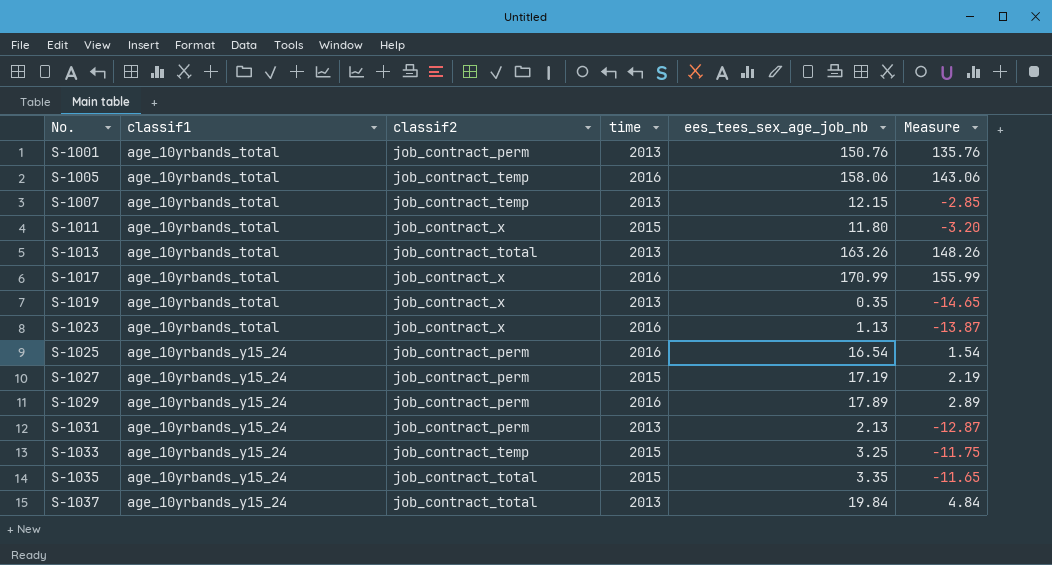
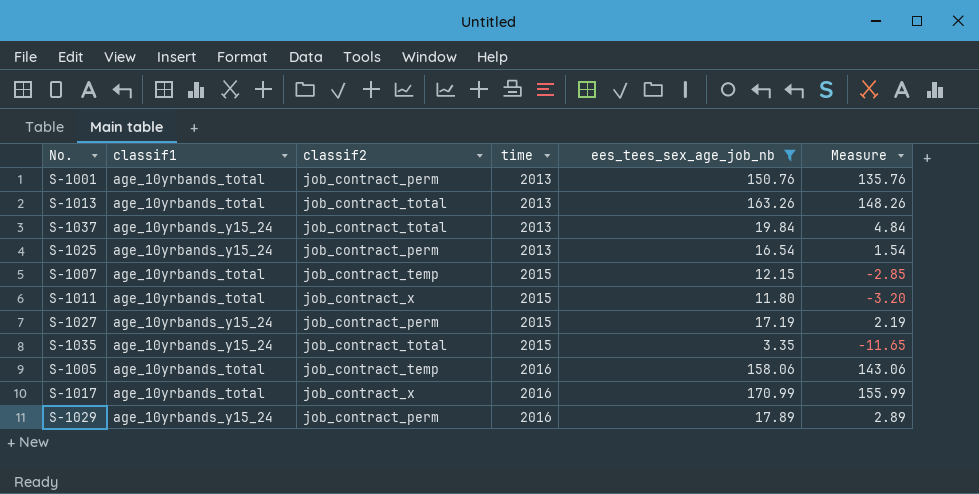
filter: none -> ees_tees_sex_age_job_nb >= 3.35
row order: No. ascending -> time ascending
S-1025 | time: 2016 -> 2013
S-1007 | time: 2013 -> 2015

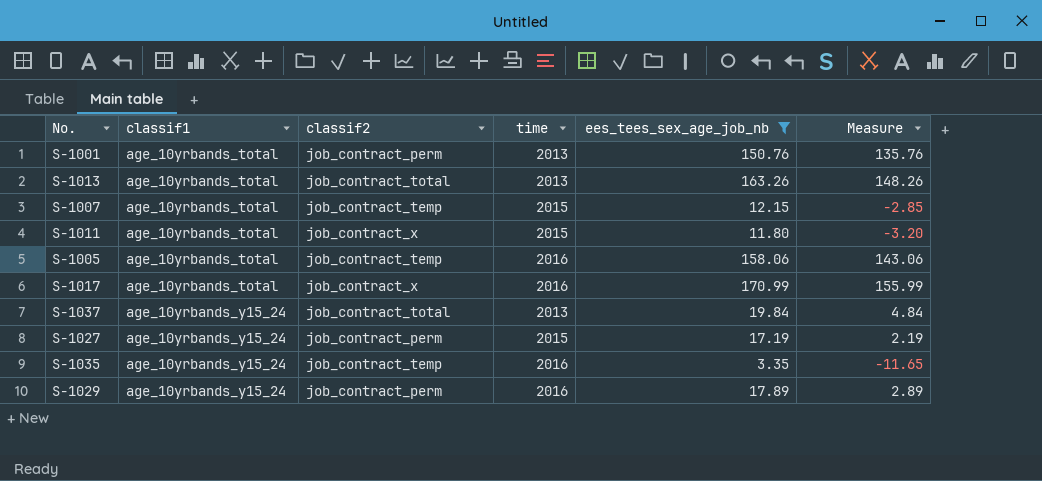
row order: time ascending -> classif1 ascending
row S-1025: age_10yrbands_y15_24 | job_contract_perm | 2013 | 16.54 | 1.54 -> none
S-1035 | classif2: job_contract_total -> job_contract_temp
S-1035 | time: 2015 -> 2016

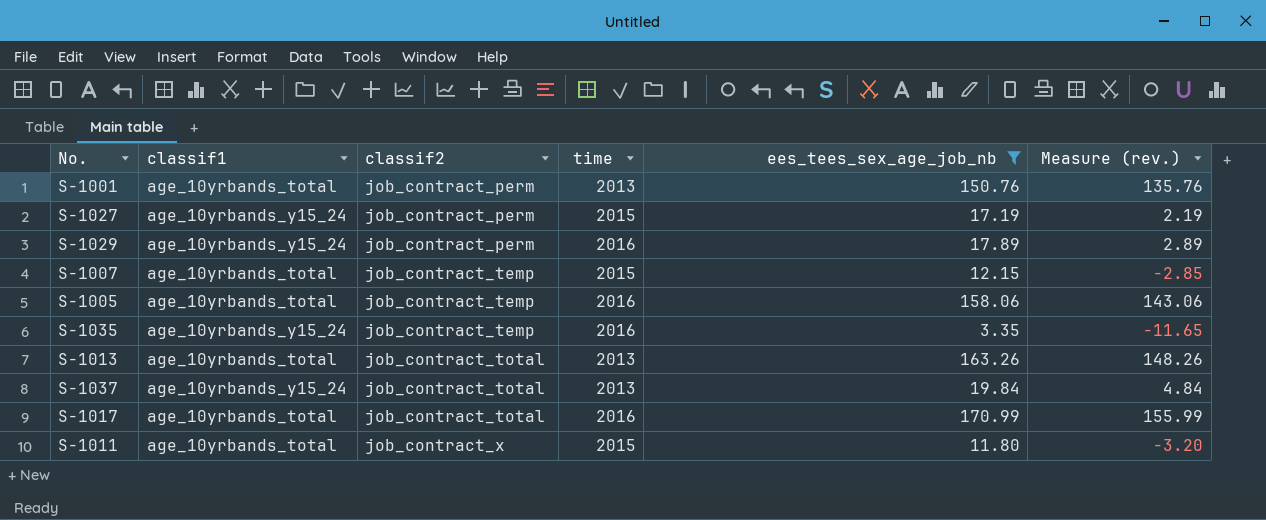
row order: classif1 ascending -> classif2 ascending
column name: Measure -> Measure (rev.)
S-1017 | classif2: job_contract_x -> job_contract_total

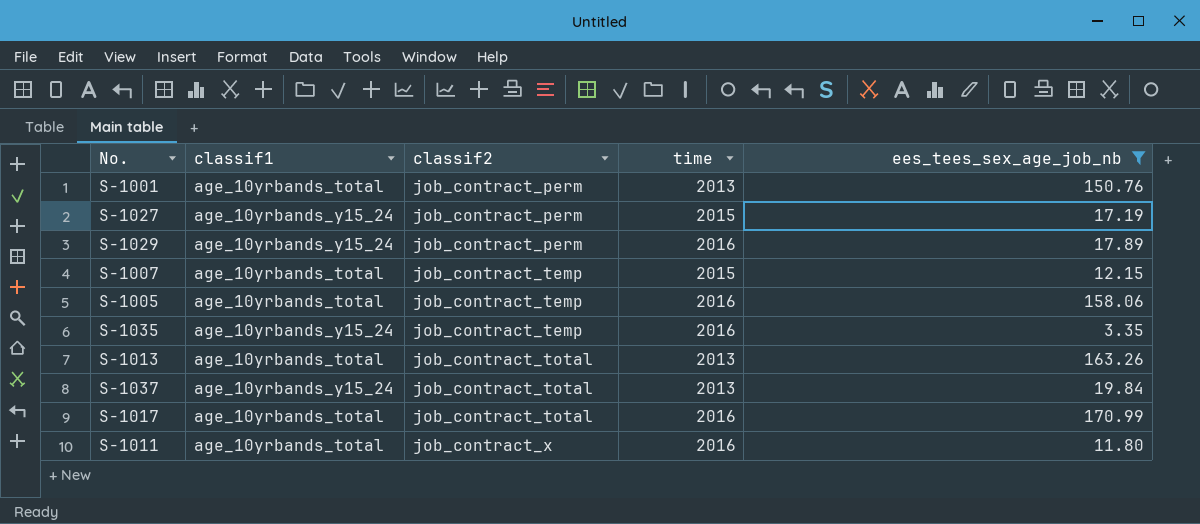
column Measure (rev.) | formula: [ees_tees_sex_age_job_nb] - 15 -> none
S-1011 | time: 2015 -> 2016

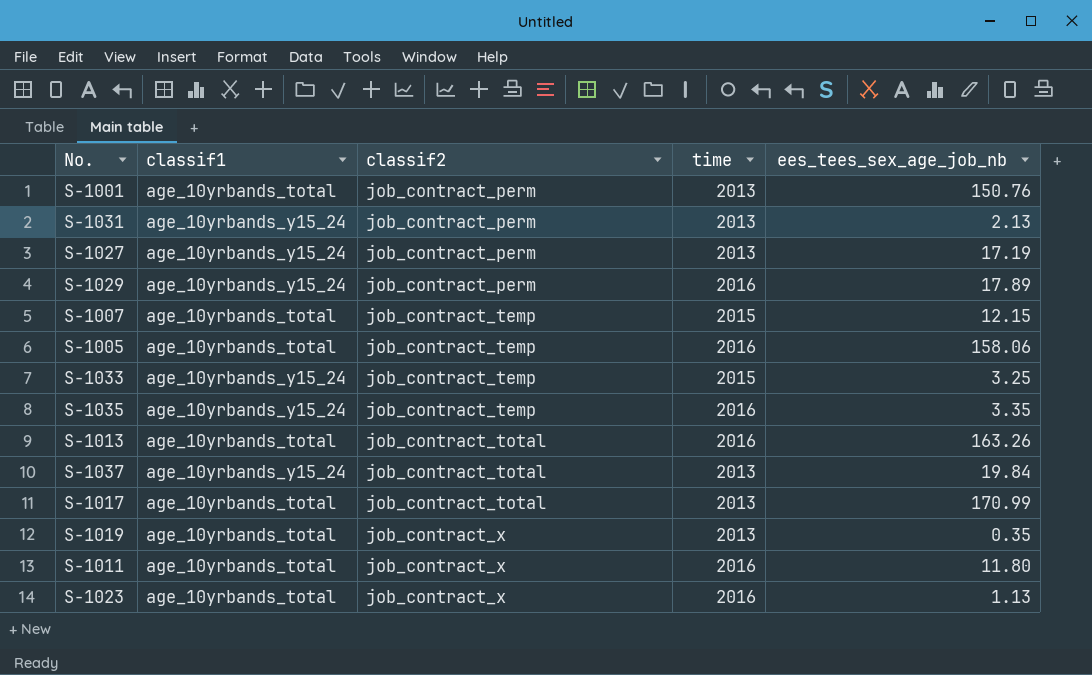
filter: ees_tees_sex_age_job_nb >= 3.35 -> none
S-1027 | time: 2015 -> 2013
S-1013 | time: 2013 -> 2016
S-1017 | time: 2016 -> 2013

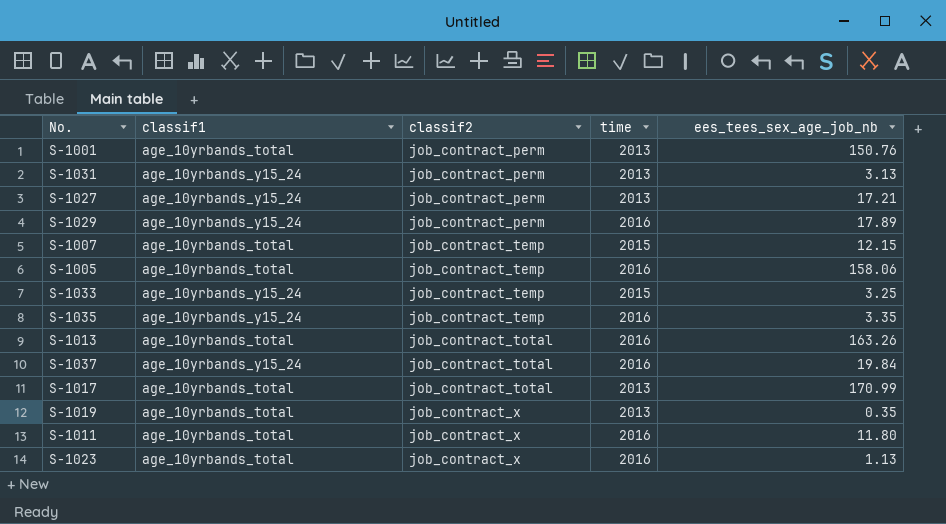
S-1031 | ees_tees_sex_age_job_nb: 2.13 -> 3.13
S-1027 | ees_tees_sex_age_job_nb: 17.19 -> 17.21
S-1037 | time: 2013 -> 2016

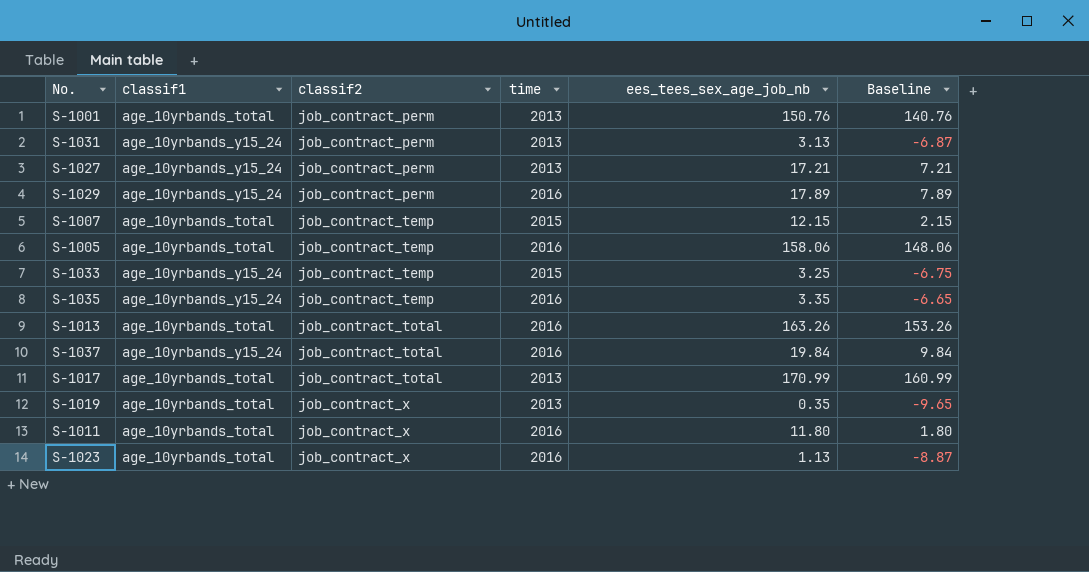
column Baseline | formula: none -> [ees_tees_sex_age_job_nb] - 10

